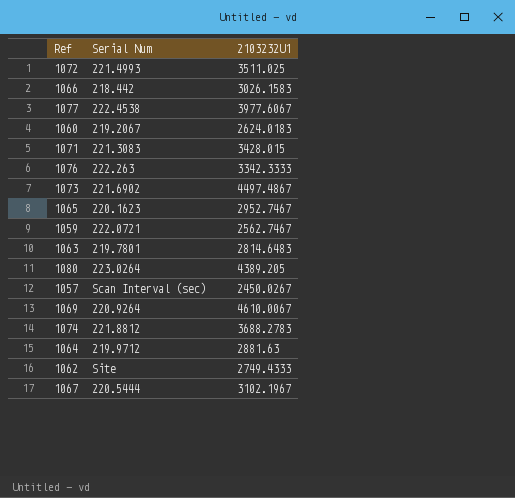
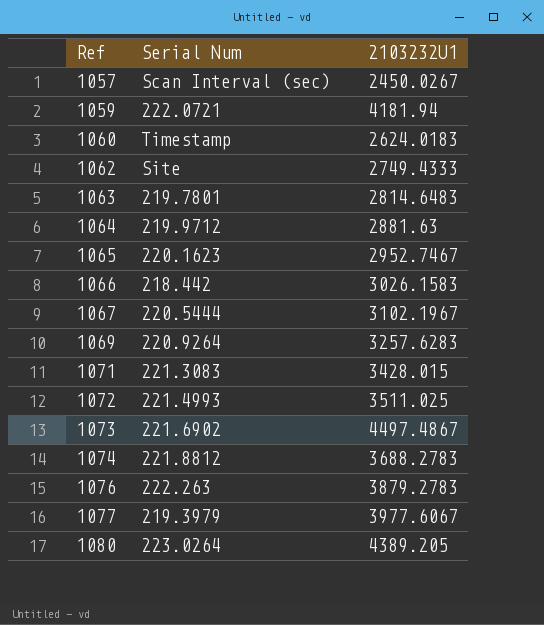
row order: none -> Ref ascending
1059 | 2103232U1: 2562.7467 -> 4181.94
1060 | Serial Num: 219.2067 -> Timestamp
1069 | 2103232U1: 4610.0067 -> 3257.6283
1076 | 2103232U1: 3342.3333 -> 3879.2783
1077 | Serial Num: 222.4538 -> 219.3979

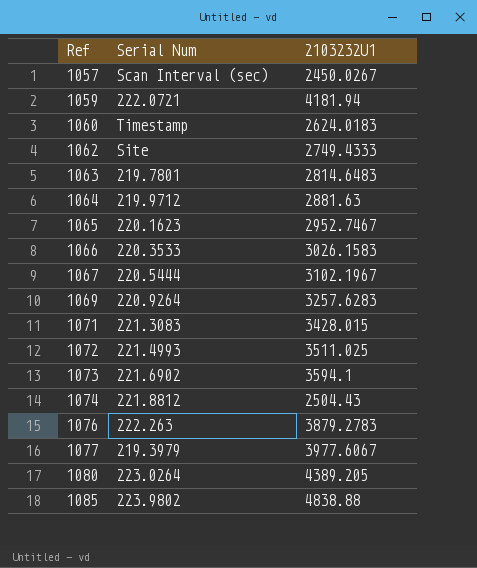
1066 | Serial Num: 218.442 -> 220.3533
1073 | 2103232U1: 4497.4867 -> 3594.1
1074 | 2103232U1: 3688.2783 -> 2504.43
row 1085: none -> 223.9802 | 4838.88

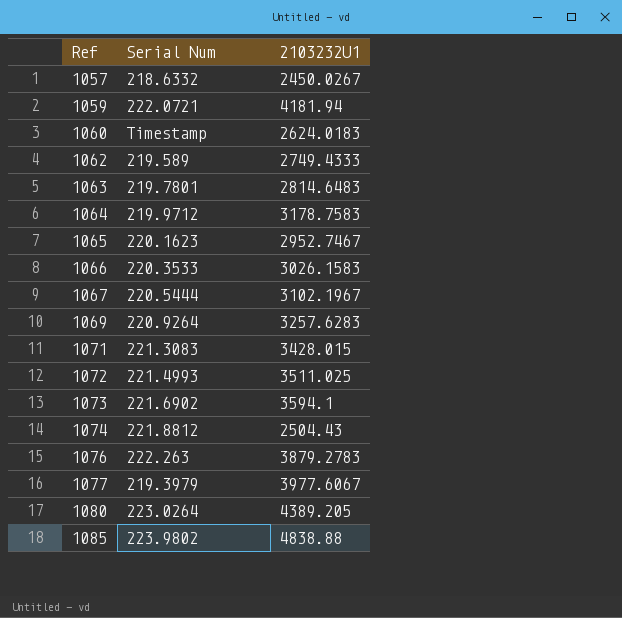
1057 | Serial Num: Scan Interval (sec) -> 218.6332
1062 | Serial Num: Site -> 219.589
1064 | 2103232U1: 2881.63 -> 3178.7583

